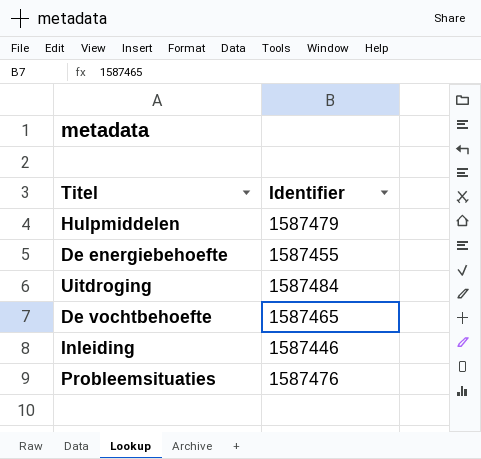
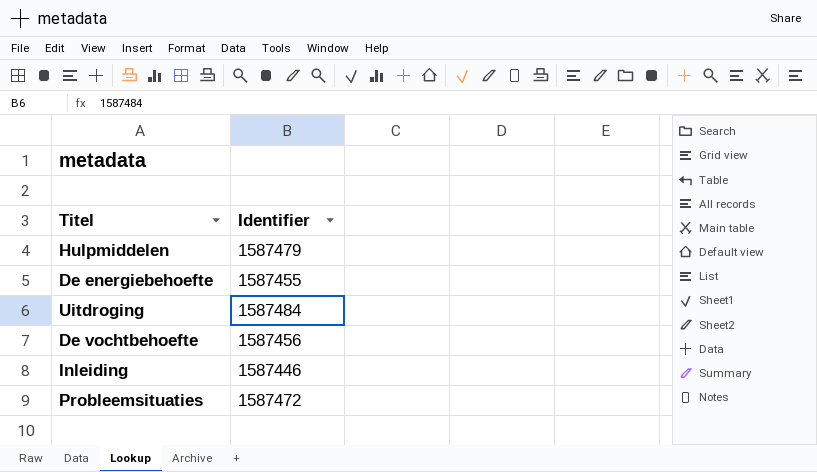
De vochtbehoefte | Identifier: 1587465 -> 1587456
Probleemsituaties | Identifier: 1587476 -> 1587472

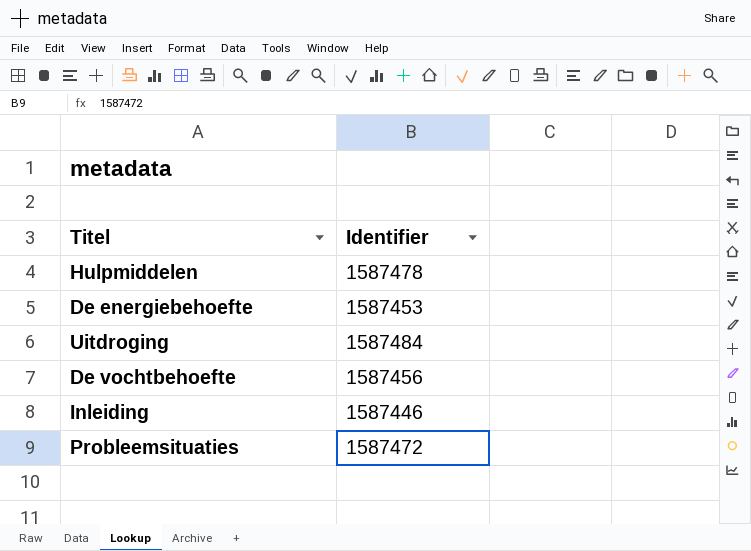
Hulpmiddelen | Identifier: 1587479 -> 1587478
De energiebehoefte | Identifier: 1587455 -> 1587453

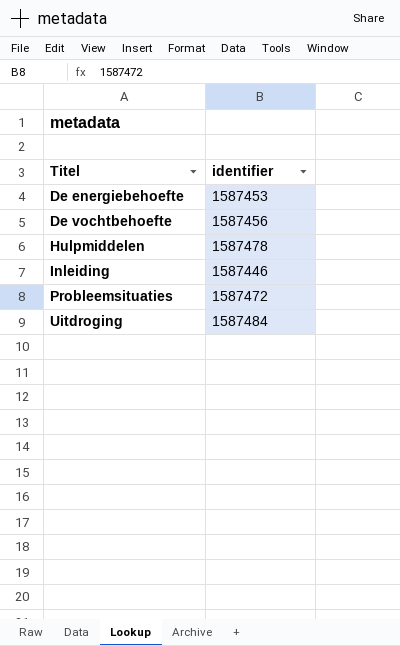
row order: none -> Titel ascending
column name: Identifier -> identifier

